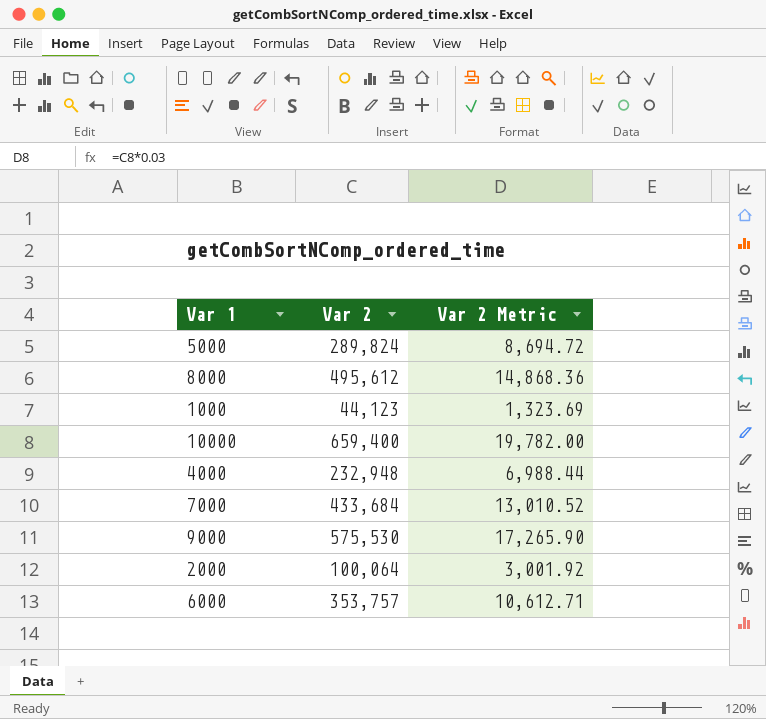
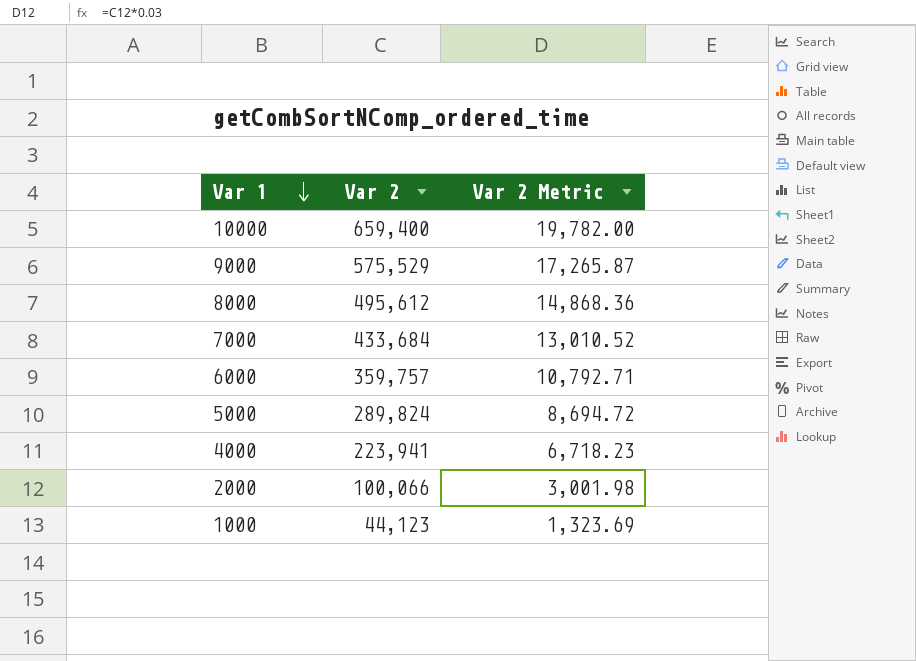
row order: none -> Var 1 descending
9000 | Var 2: 575,530 -> 575,529
9000 | Var 2 Metric: 17,265.90 -> 17,265.87
6000 | Var 2: 353,757 -> 359,757
6000 | Var 2 Metric: 10,612.71 -> 10,792.71
4000 | Var 2: 232,948 -> 223,941
4000 | Var 2 Metric: 6,988.44 -> 6,718.23
2000 | Var 2: 100,064 -> 100,066
2000 | Var 2 Metric: 3,001.92 -> 3,001.98

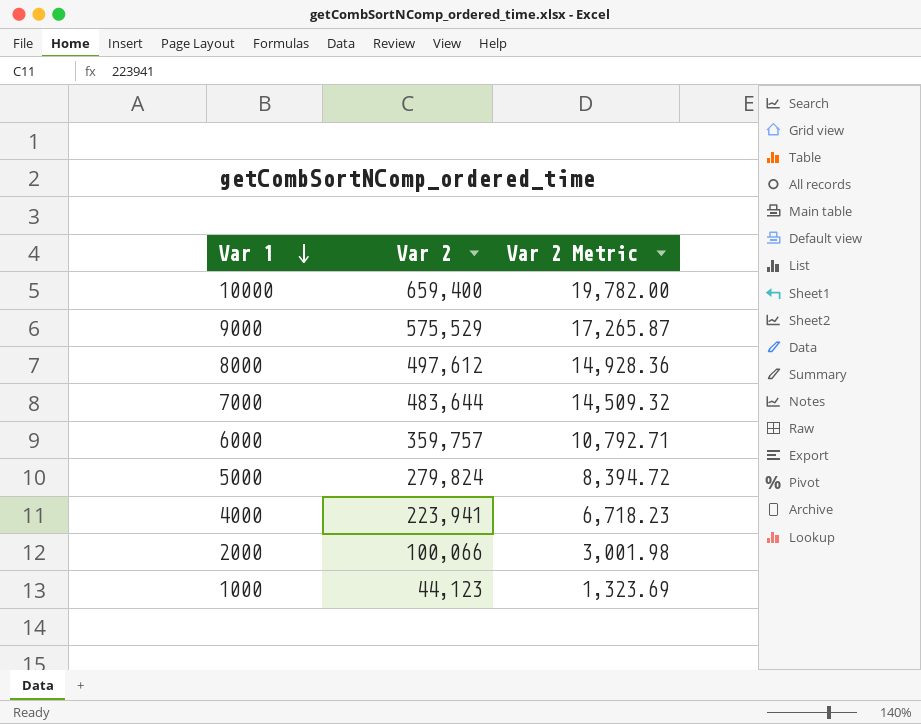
8000 | Var 2: 495,612 -> 497,612
8000 | Var 2 Metric: 14,868.36 -> 14,928.36
7000 | Var 2: 433,684 -> 483,644
7000 | Var 2 Metric: 13,010.52 -> 14,509.32
5000 | Var 2: 289,824 -> 279,824
5000 | Var 2 Metric: 8,694.72 -> 8,394.72

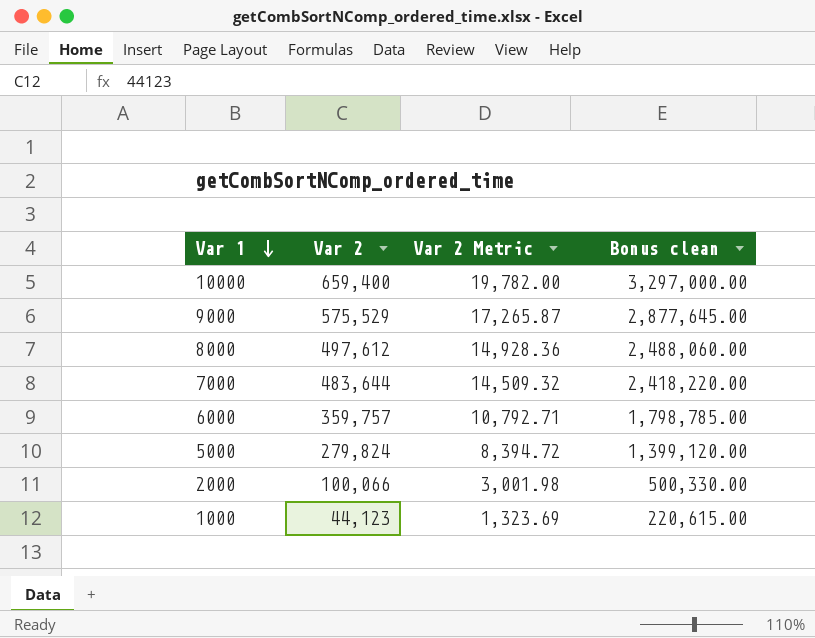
column Bonus clean | formula: none -> [Var 2] * 5
row 4000: 223,941 | 6,718.23 -> none

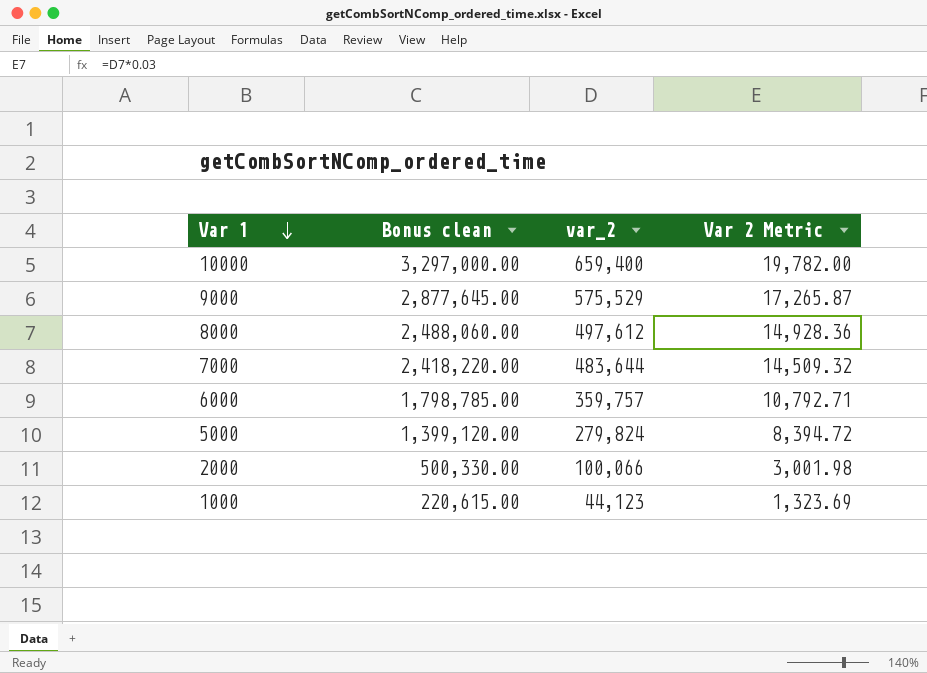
column Bonus clean | position: 4 -> 2
column name: Var 2 -> var_2

